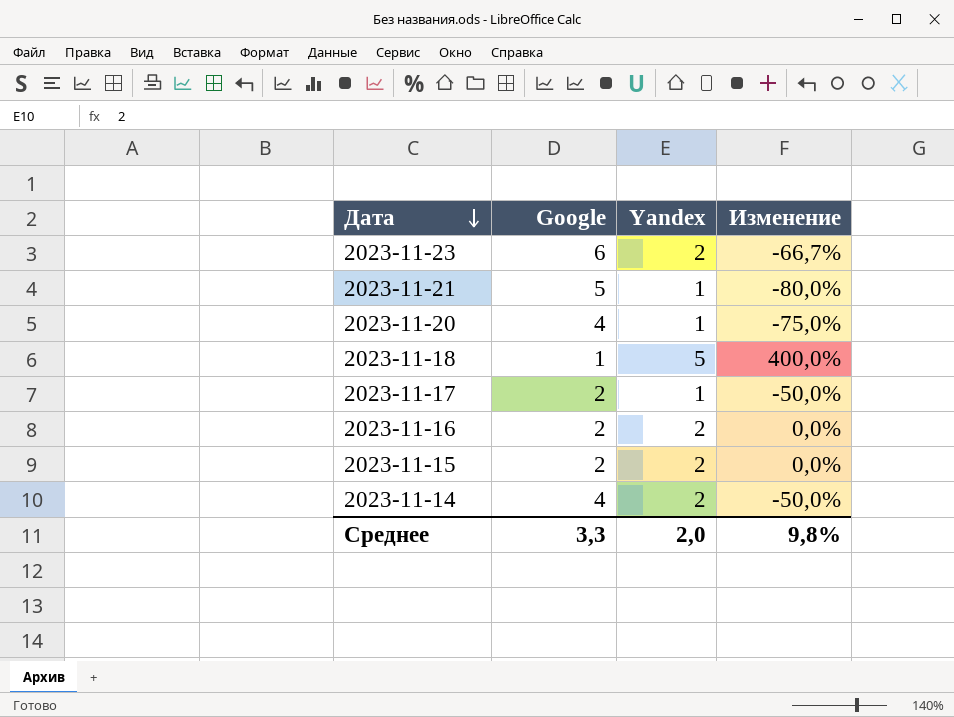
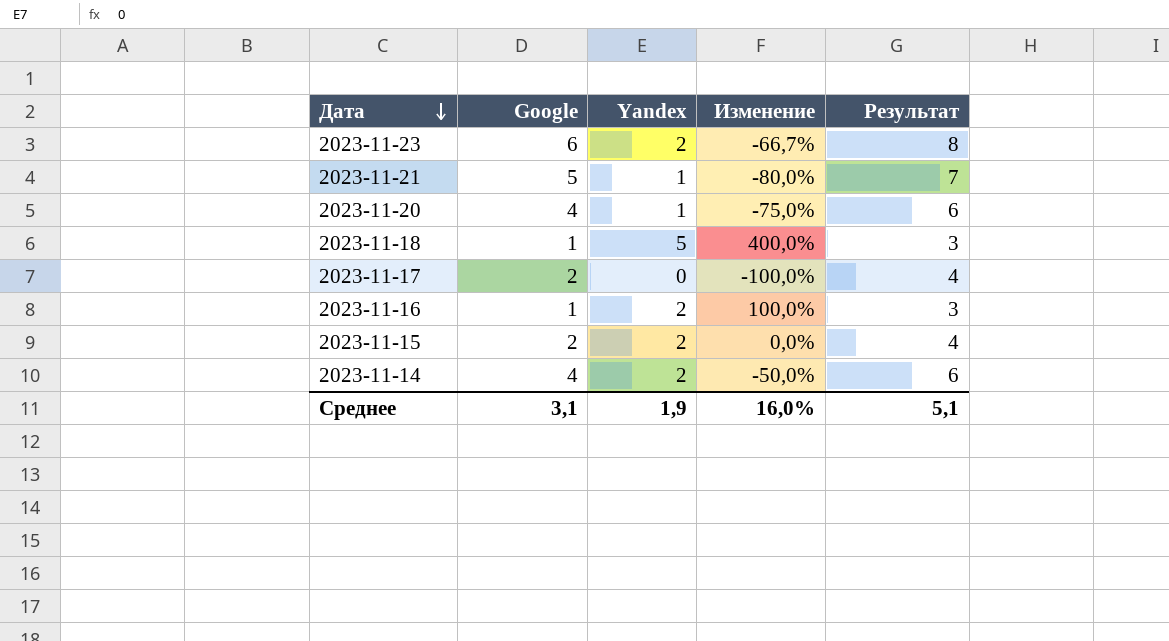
column Результат | formula: none -> [Google] + 2
2023-11-17 | Yandex: 1 -> 0
2023-11-17 | Изменение: -50,0% -> -100,0%
2023-11-16 | Google: 2 -> 1
2023-11-16 | Изменение: 0,0% -> 100,0%
Среднее | Google: 3,3 -> 3,1
Среднее | Yandex: 2,0 -> 1,9
Среднее | Изменение: 9,8% -> 16,0%

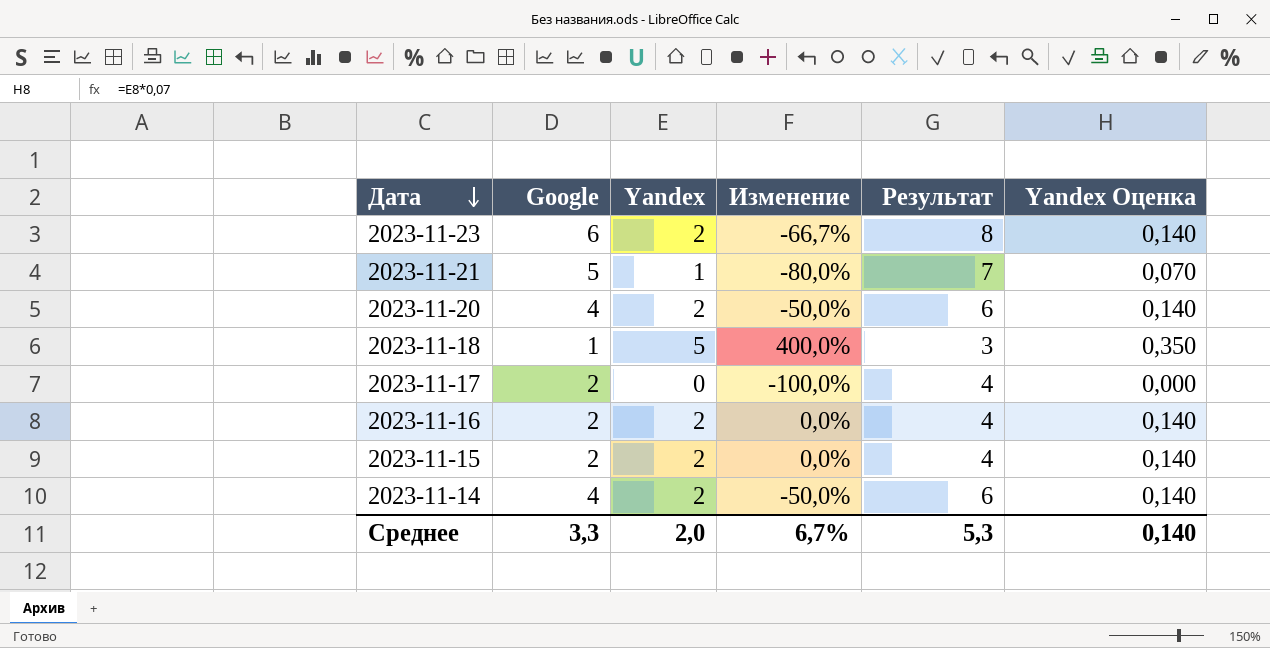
column Yandex Оценка | formula: none -> [Yandex] * 0,07
2023-11-20 | Yandex: 1 -> 2
2023-11-20 | Изменение: -75,0% -> -50,0%
2023-11-16 | Google: 1 -> 2
2023-11-16 | Изменение: 100,0% -> 0,0%
2023-11-16 | Результат: 3 -> 4
Среднее | Google: 3,1 -> 3,3
Среднее | Yandex: 1,9 -> 2,0
Среднее | Изменение: 16,0% -> 6,7%
Среднее | Результат: 5,1 -> 5,3

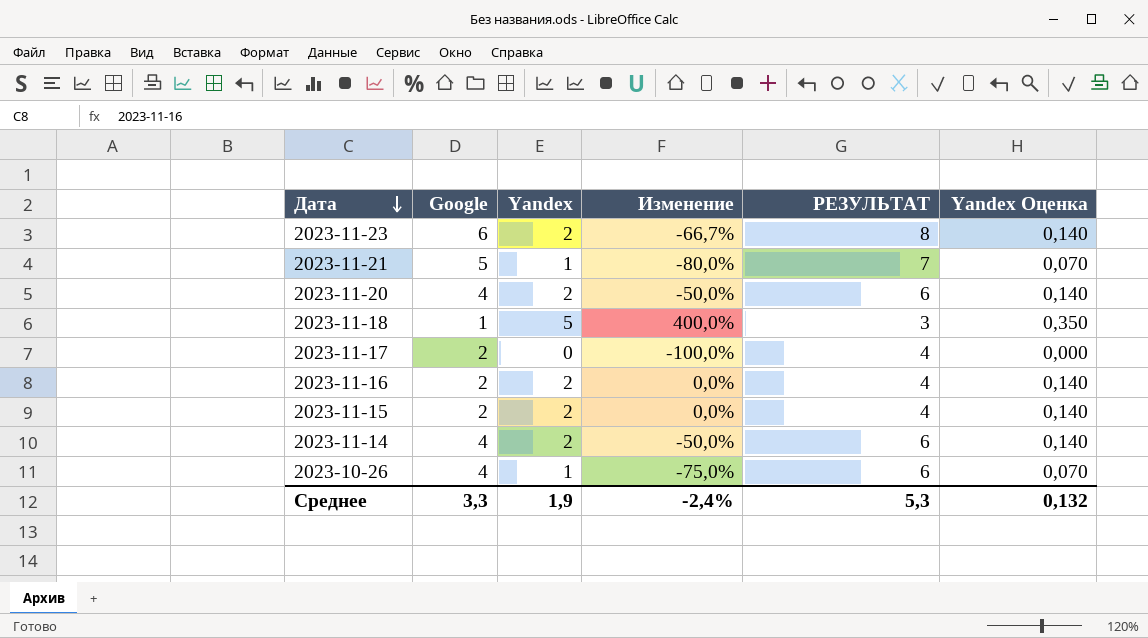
column name: Результат -> РЕЗУЛЬТАТ
row 2023-10-26: none -> 4 | 1 | -75,0% | 6 | 0,070
Среднее | Yandex: 2,0 -> 1,9
Среднее | Изменение: 6,7% -> -2,4%
Среднее | Yandex Оценка: 0,140 -> 0,132

